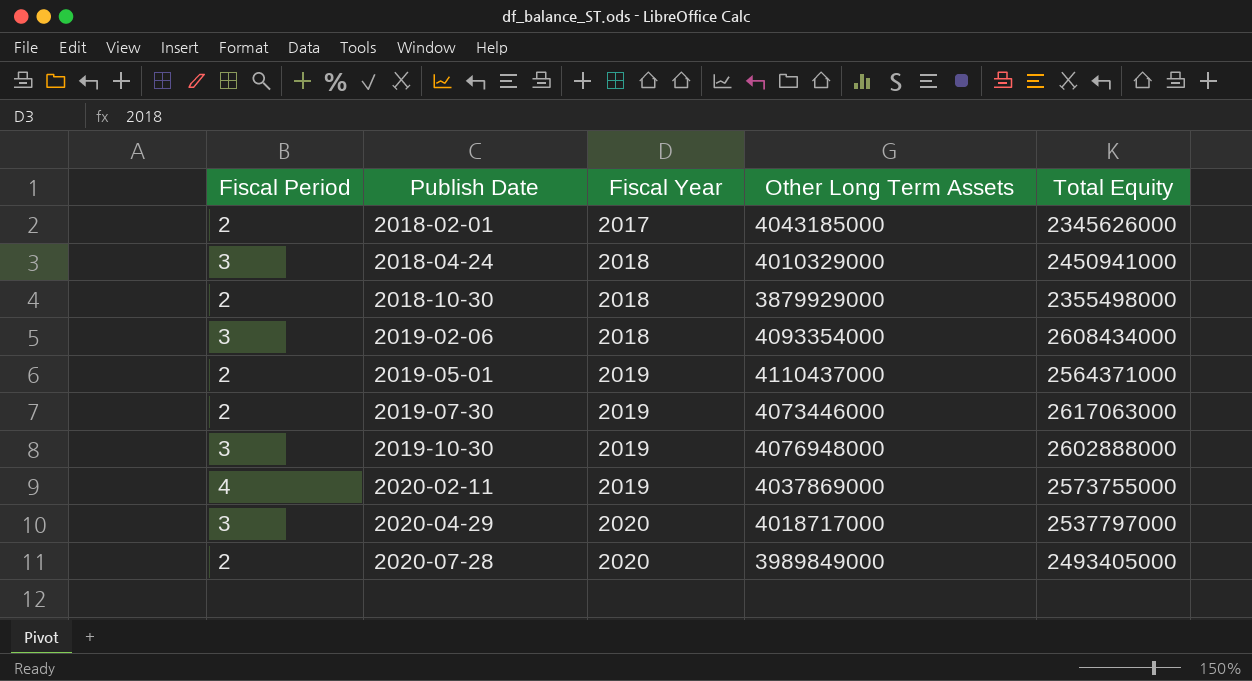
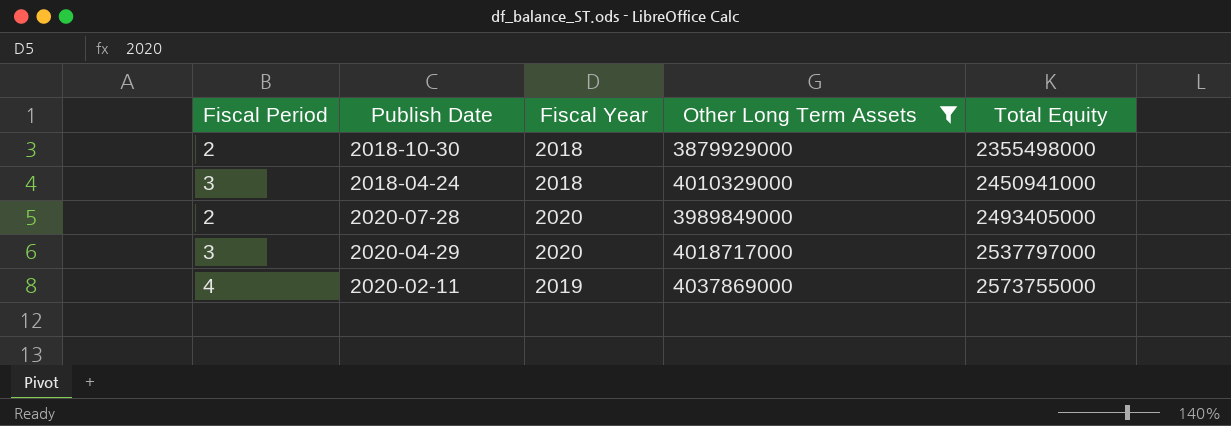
filter: none -> Other Long Term Assets <= 4037869000
row order: Publish Date ascending -> Total Equity ascending

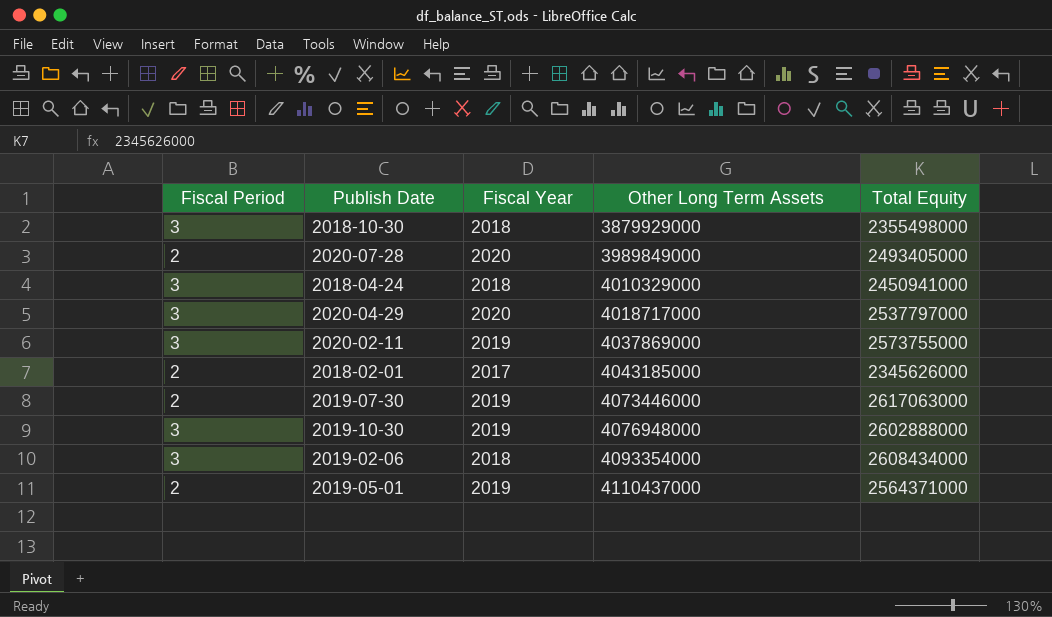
filter: Other Long Term Assets <= 4037869000 -> none
row order: Total Equity ascending -> Other Long Term Assets ascending
2018-10-30 | Fiscal Period: 2 -> 3
2020-02-11 | Fiscal Period: 4 -> 3

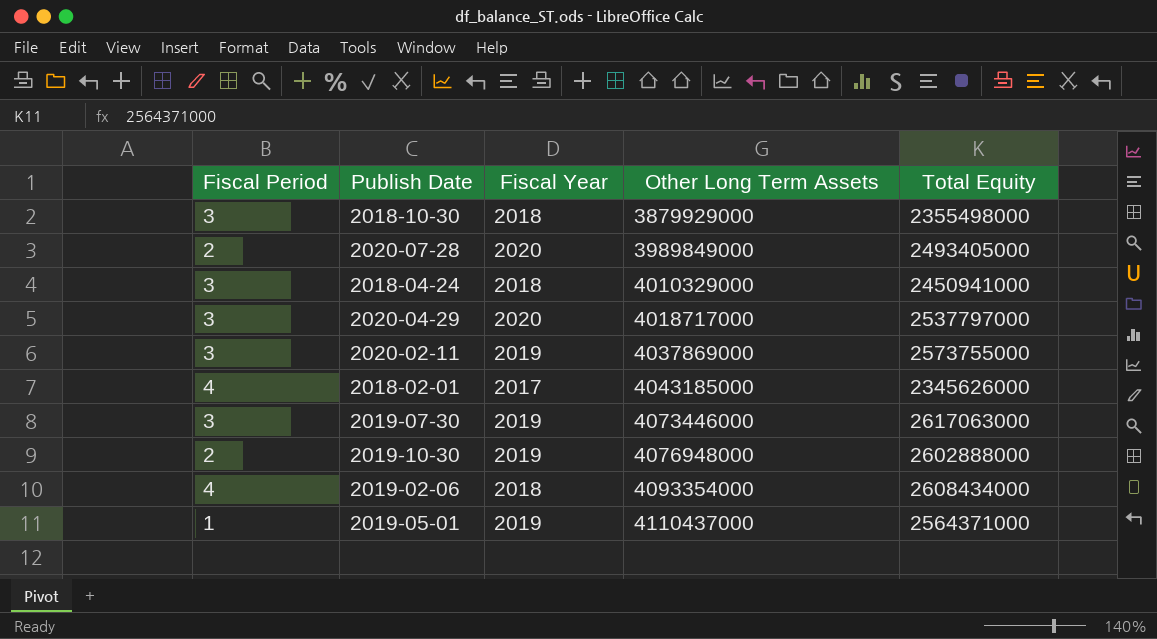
2018-02-01 | Fiscal Period: 2 -> 4
2019-07-30 | Fiscal Period: 2 -> 3
2019-10-30 | Fiscal Period: 3 -> 2
2019-02-06 | Fiscal Period: 3 -> 4
2019-05-01 | Fiscal Period: 2 -> 1

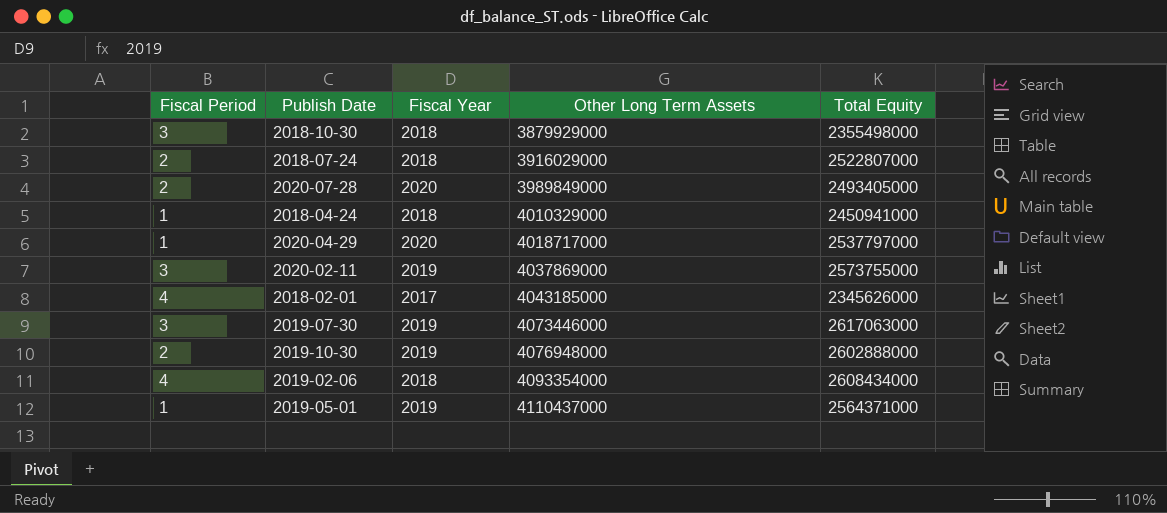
row 2018-07-24: none -> 2 | 2018 | 3916029000 | 2522807000
2018-04-24 | Fiscal Period: 3 -> 1
2020-04-29 | Fiscal Period: 3 -> 1

